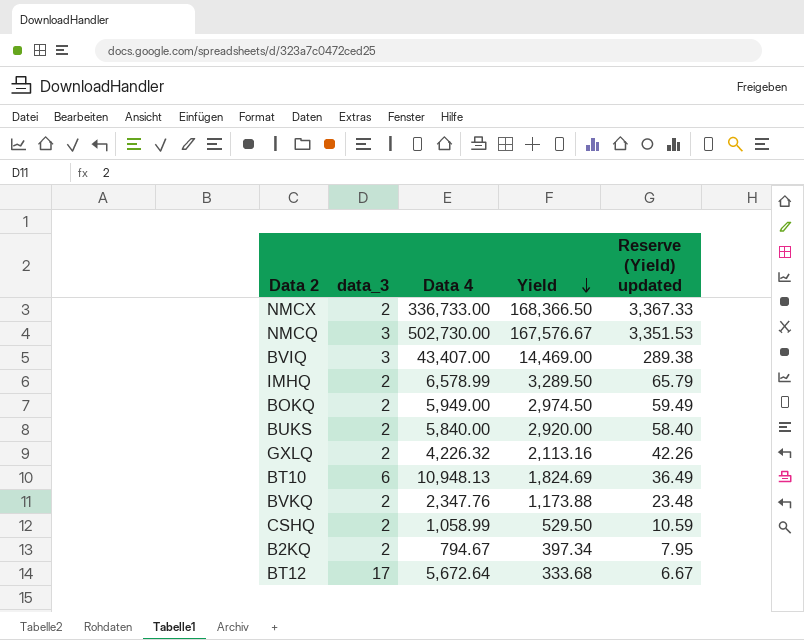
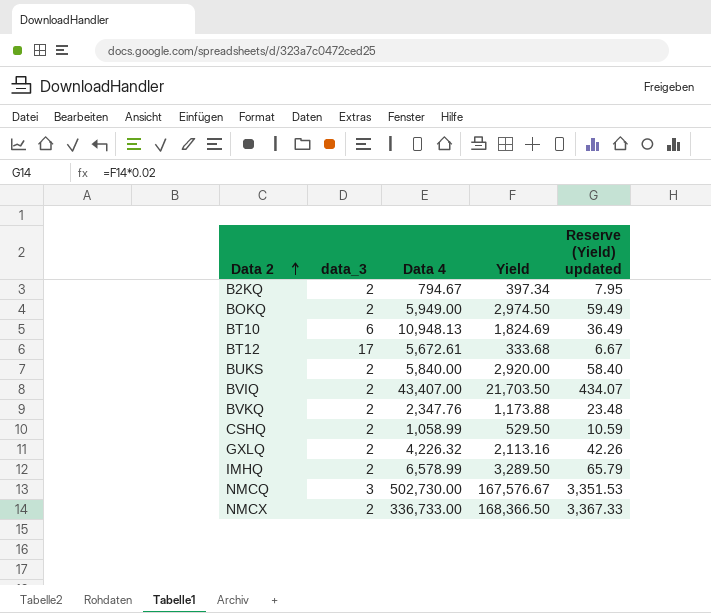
row order: Yield descending -> Data 2 ascending
BT12 | Data 4: 5,672.64 -> 5,672.61
BVIQ | data_3: 3 -> 2
BVIQ | Yield: 14,469.00 -> 21,703.50
BVIQ | Reserve (Yield) updated: 289.38 -> 434.07

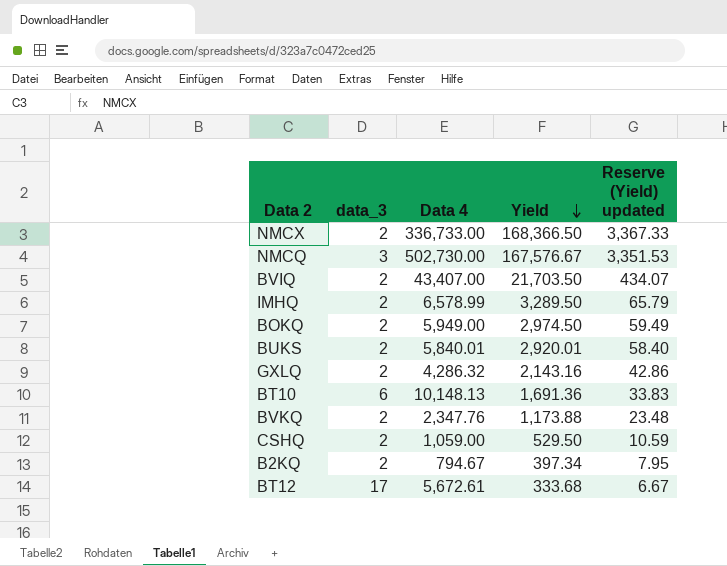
row order: Data 2 ascending -> Yield descending
BUKS | Data 4: 5,840.00 -> 5,840.01
BUKS | Yield: 2,920.00 -> 2,920.01
GXLQ | Data 4: 4,226.32 -> 4,286.32
GXLQ | Yield: 2,113.16 -> 2,143.16
GXLQ | Reserve (Yield) updated: 42.26 -> 42.86
BT10 | Data 4: 10,948.13 -> 10,148.13
BT10 | Yield: 1,824.69 -> 1,691.36
BT10 | Reserve (Yield) updated: 36.49 -> 33.83
CSHQ | Data 4: 1,058.99 -> 1,059.00

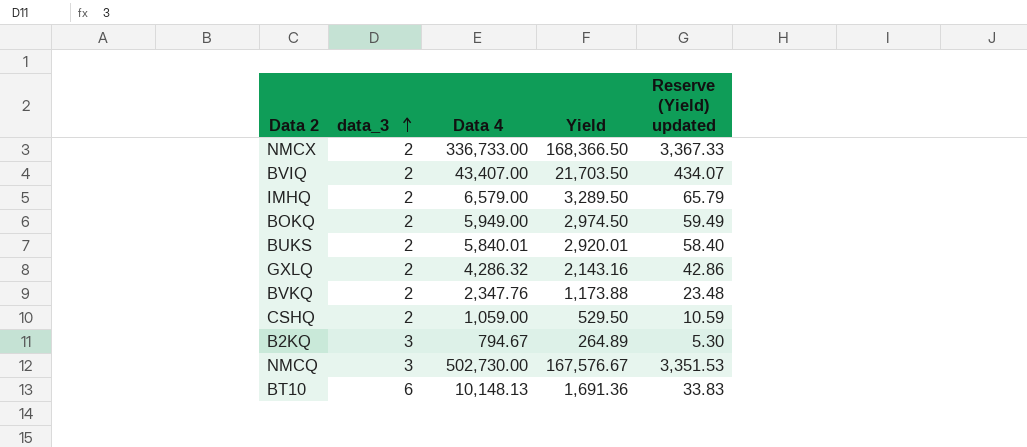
row order: Yield descending -> data_3 ascending
row BT12: 17 | 5,672.61 | 333.68 | 6.67 -> none
IMHQ | Data 4: 6,578.99 -> 6,579.00
B2KQ | data_3: 2 -> 3
B2KQ | Yield: 397.34 -> 264.89
B2KQ | Reserve (Yield) updated: 7.95 -> 5.30

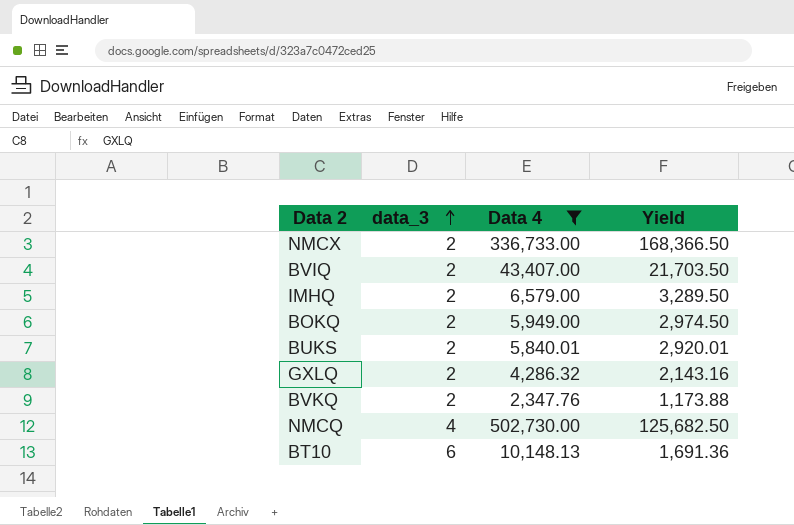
filter: none -> Data 4 >= 2,347.76
column Reserve (Yield) updated | formula: [Yield] * 0.02 -> none
NMCQ | data_3: 3 -> 4
NMCQ | Yield: 167,576.67 -> 125,682.50

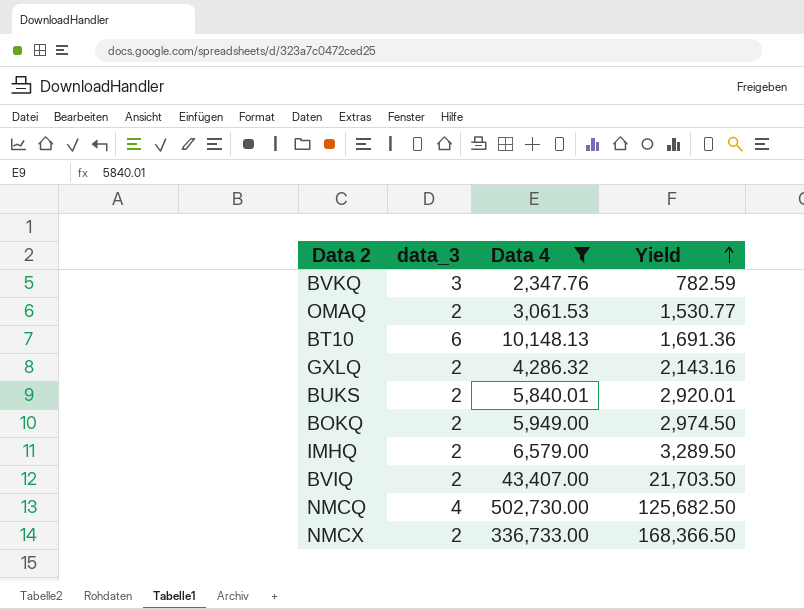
row order: data_3 ascending -> Yield ascending
BVKQ | data_3: 2 -> 3
BVKQ | Yield: 1,173.88 -> 782.59
row OMAQ: none -> 2 | 3,061.53 | 1,530.77

